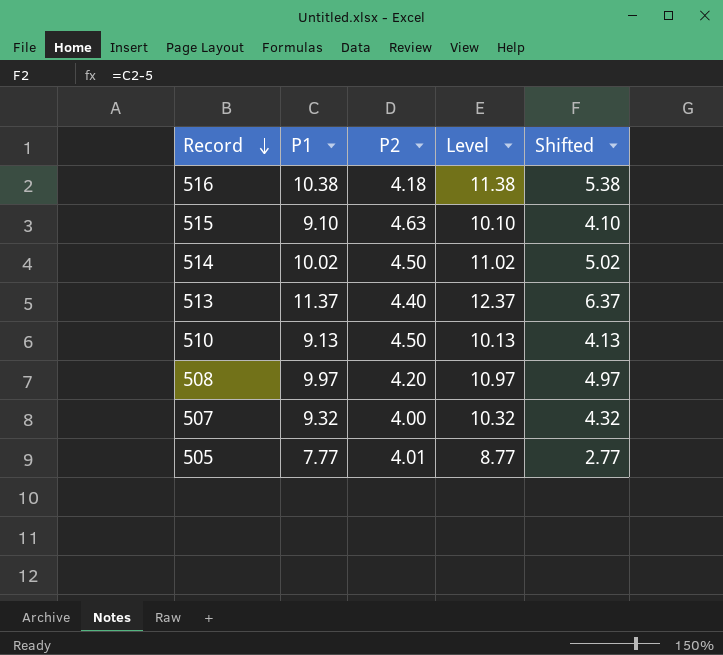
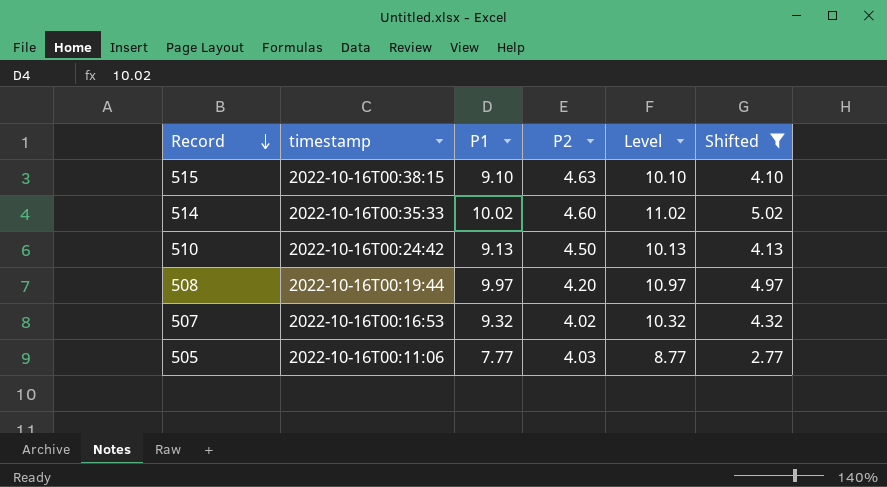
filter: none -> Shifted <= 5.02
column timestamp | position: none -> 2
514 | P2: 4.50 -> 4.60
507 | P2: 4.00 -> 4.02
505 | P2: 4.01 -> 4.03

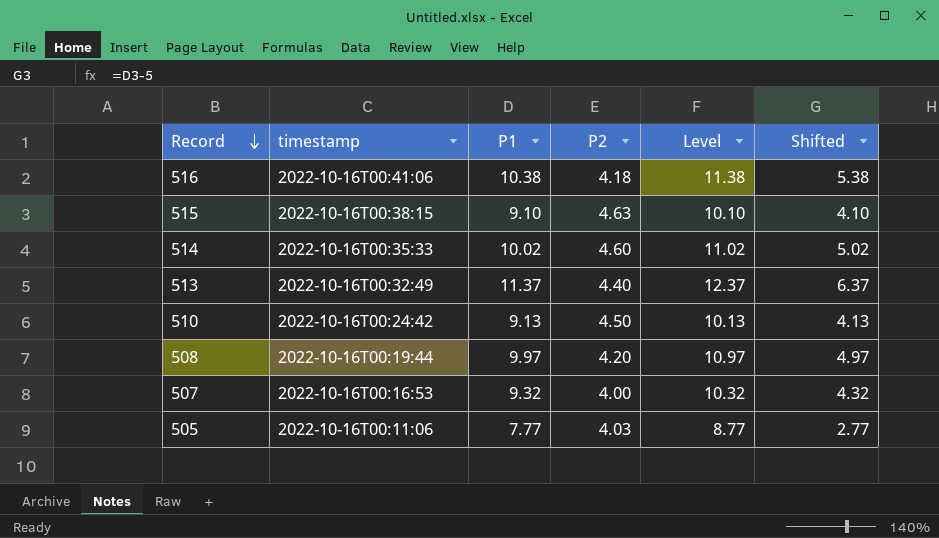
filter: Shifted <= 5.02 -> none
507 | P2: 4.02 -> 4.00

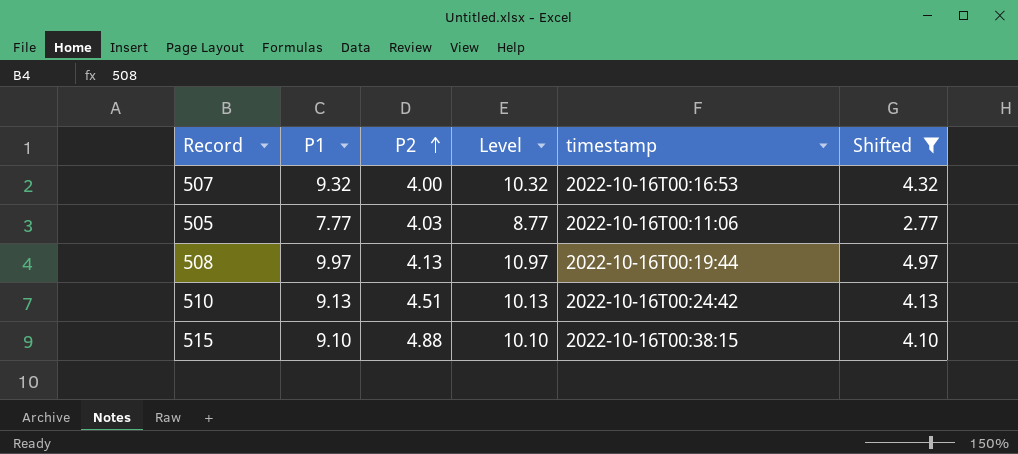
filter: none -> Shifted <= 4.97
row order: Record descending -> P2 ascending
column timestamp | position: 2 -> 5
508 | P2: 4.20 -> 4.13
510 | P2: 4.50 -> 4.51
515 | P2: 4.63 -> 4.88

